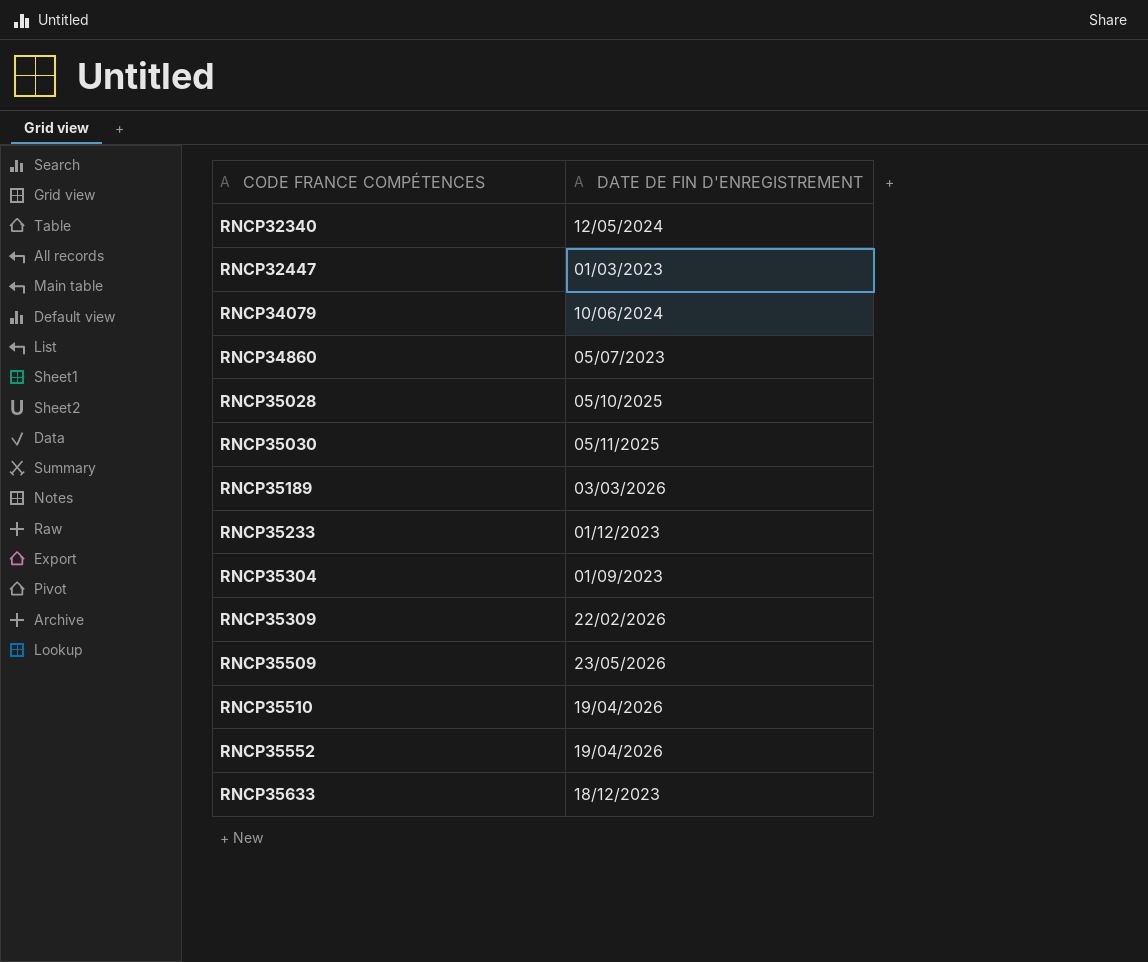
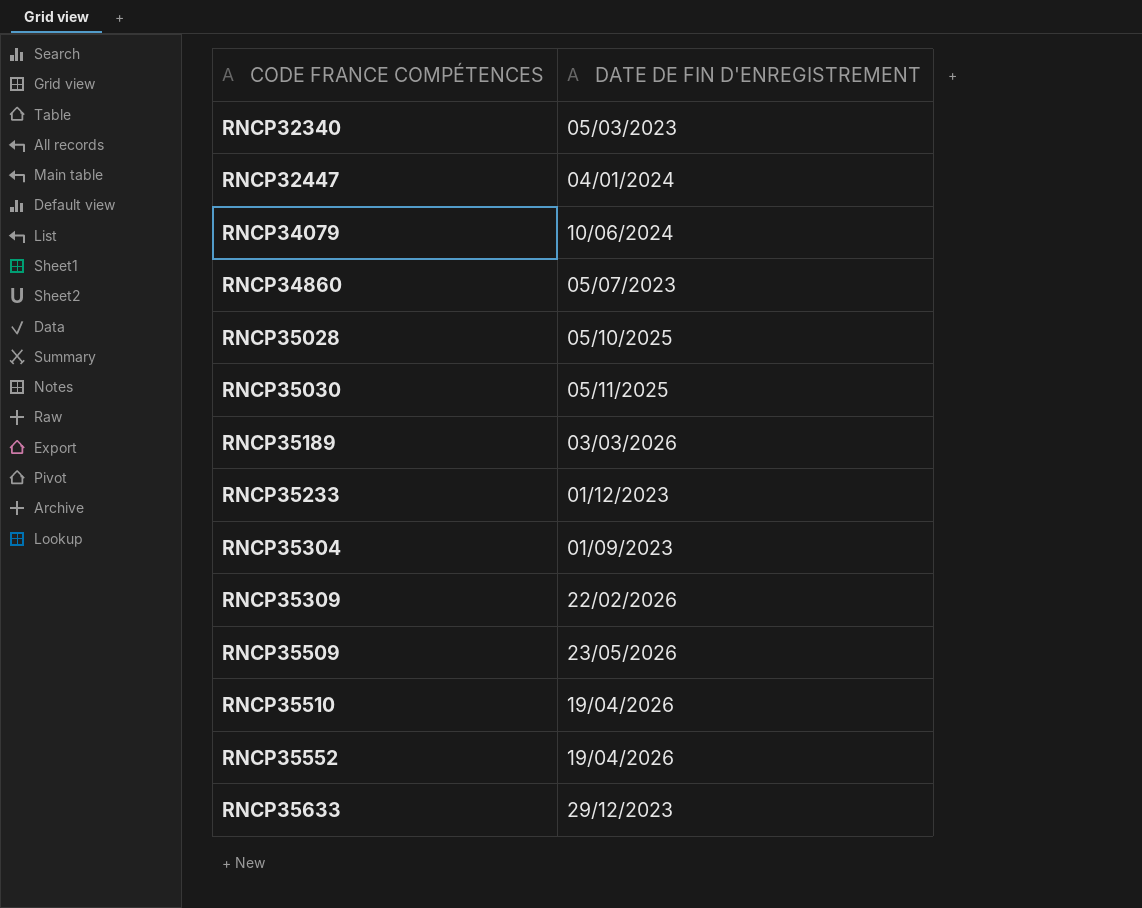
RNCP32340 | DATE DE FIN D'ENREGISTREMENT: 12/05/2024 -> 05/03/2023
RNCP32447 | DATE DE FIN D'ENREGISTREMENT: 01/03/2023 -> 04/01/2024
RNCP35633 | DATE DE FIN D'ENREGISTREMENT: 18/12/2023 -> 29/12/2023

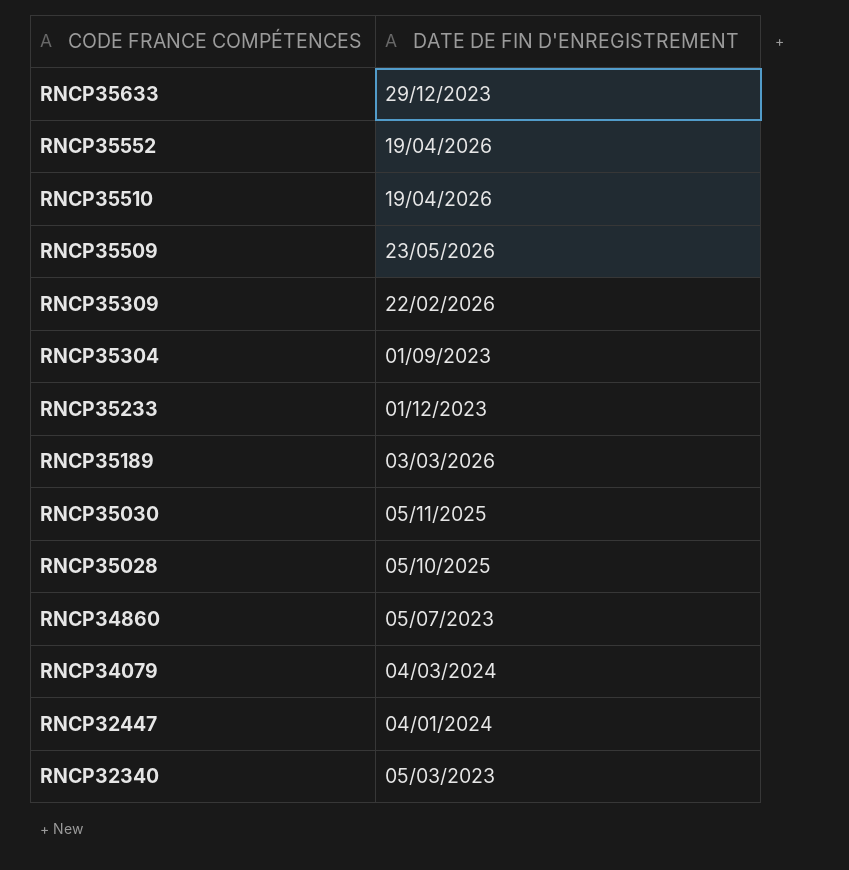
row order: CODE FRANCE COMPÉTENCES ascending -> CODE FRANCE COMPÉTENCES descending
RNCP34079 | DATE DE FIN D'ENREGISTREMENT: 10/06/2024 -> 04/03/2024

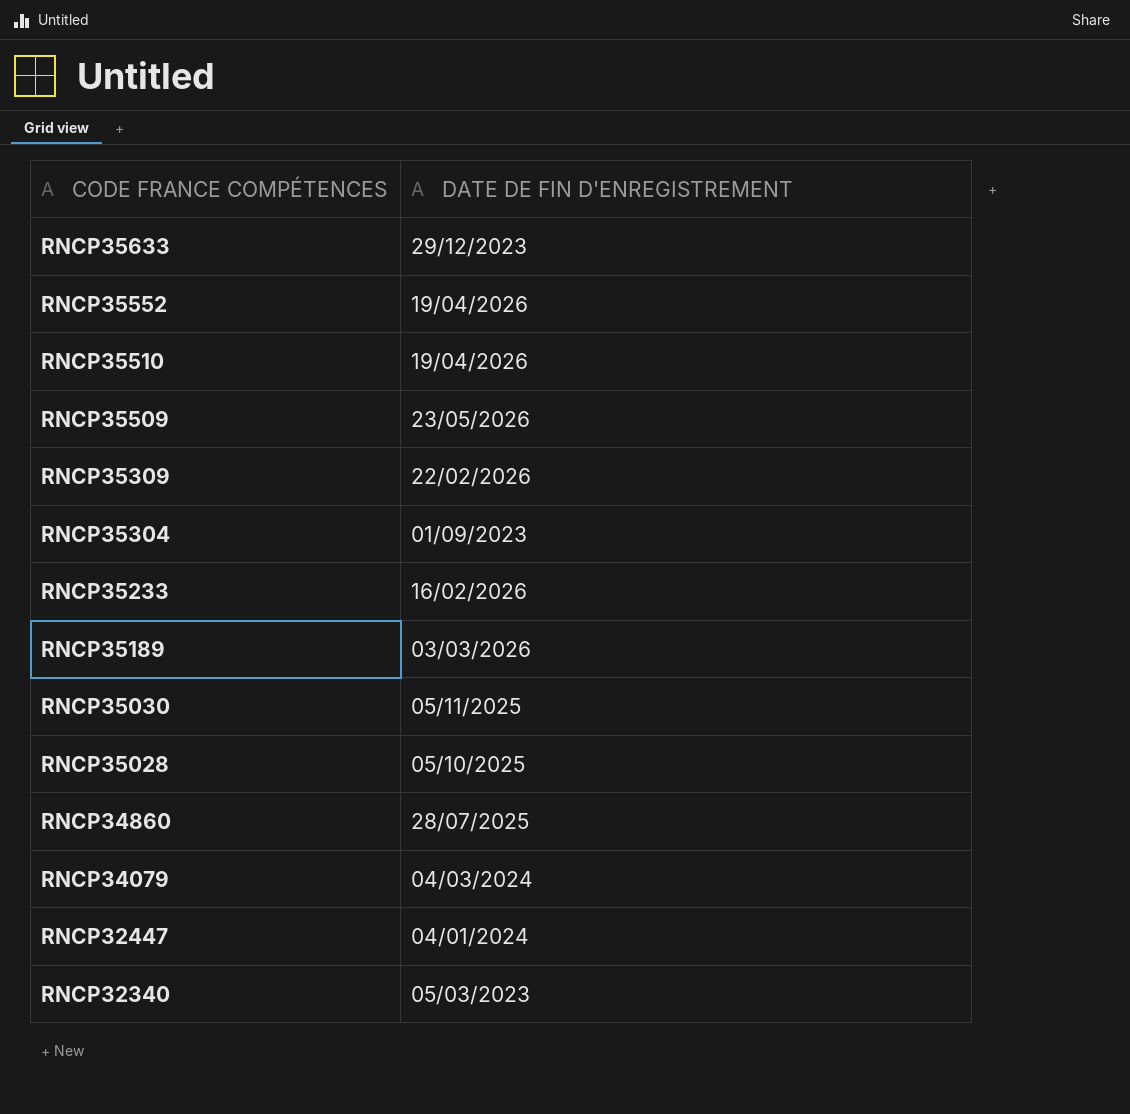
RNCP35233 | DATE DE FIN D'ENREGISTREMENT: 01/12/2023 -> 16/02/2026
RNCP34860 | DATE DE FIN D'ENREGISTREMENT: 05/07/2023 -> 28/07/2025

